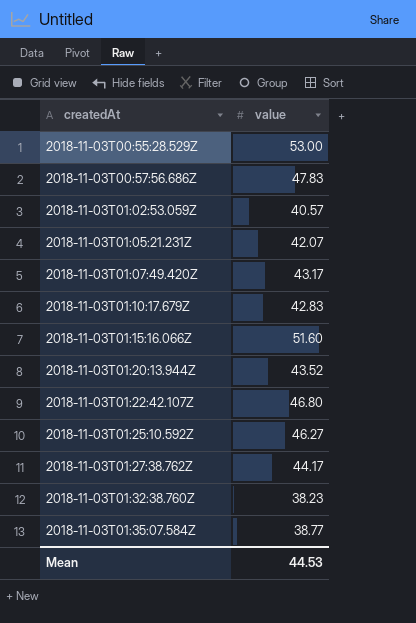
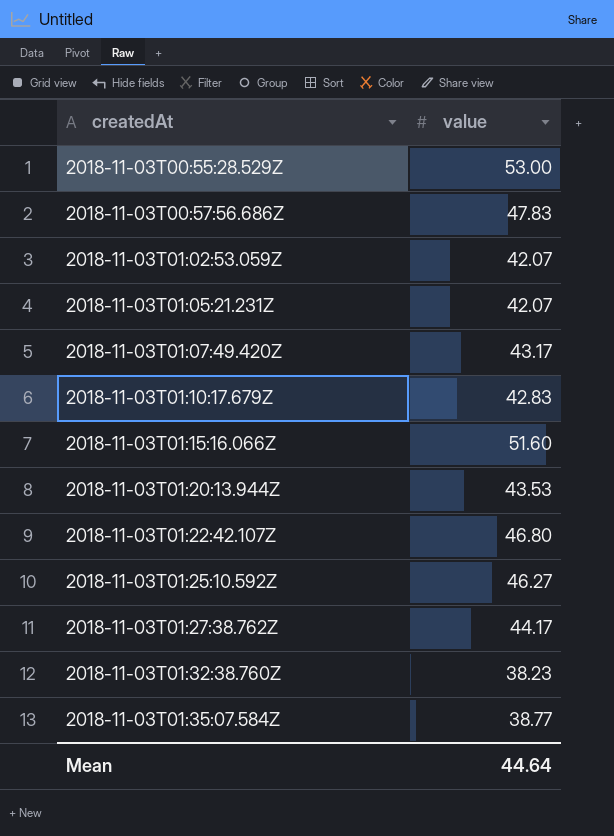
2018-11-03T01:02:53.059Z | value: 40.57 -> 42.07
2018-11-03T01:20:13.944Z | value: 43.52 -> 43.53
Mean | value: 44.53 -> 44.64

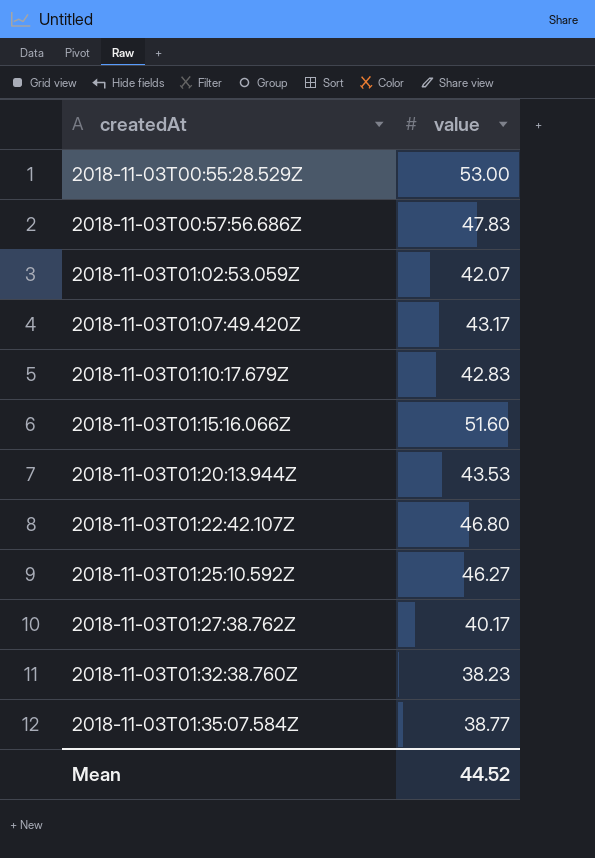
row 2018-11-03T01:05:21.231Z: 42.07 -> none
2018-11-03T01:27:38.762Z | value: 44.17 -> 40.17
Mean | value: 44.64 -> 44.52

